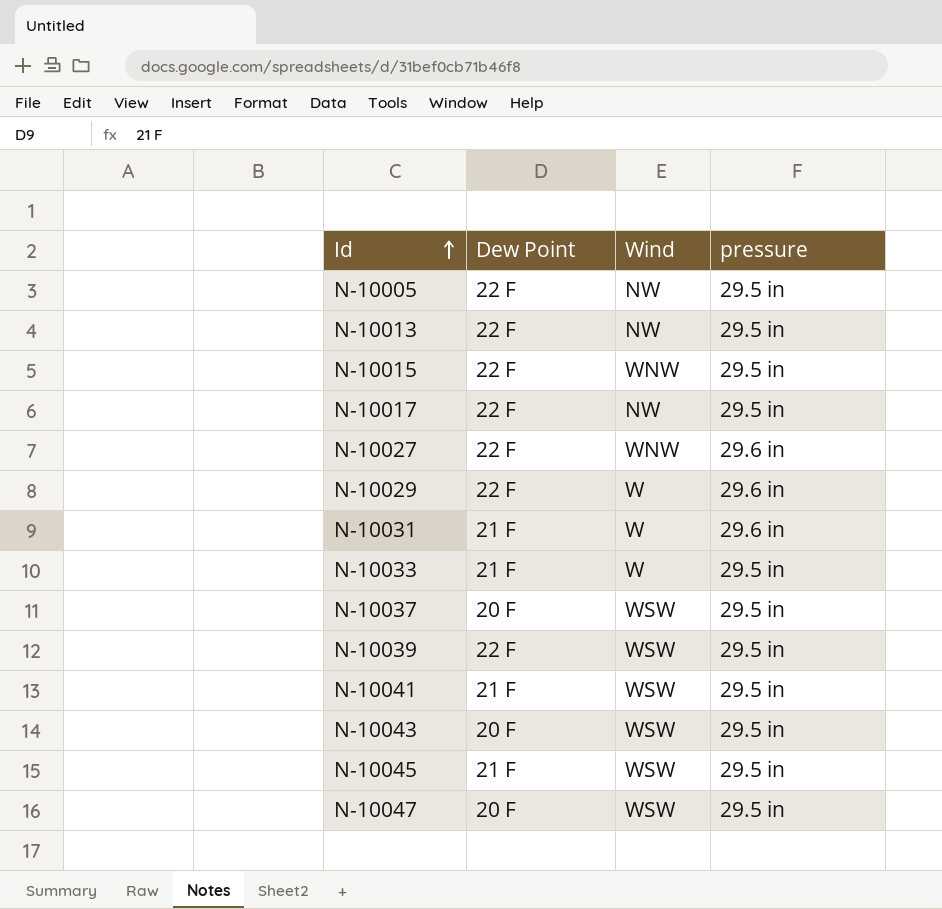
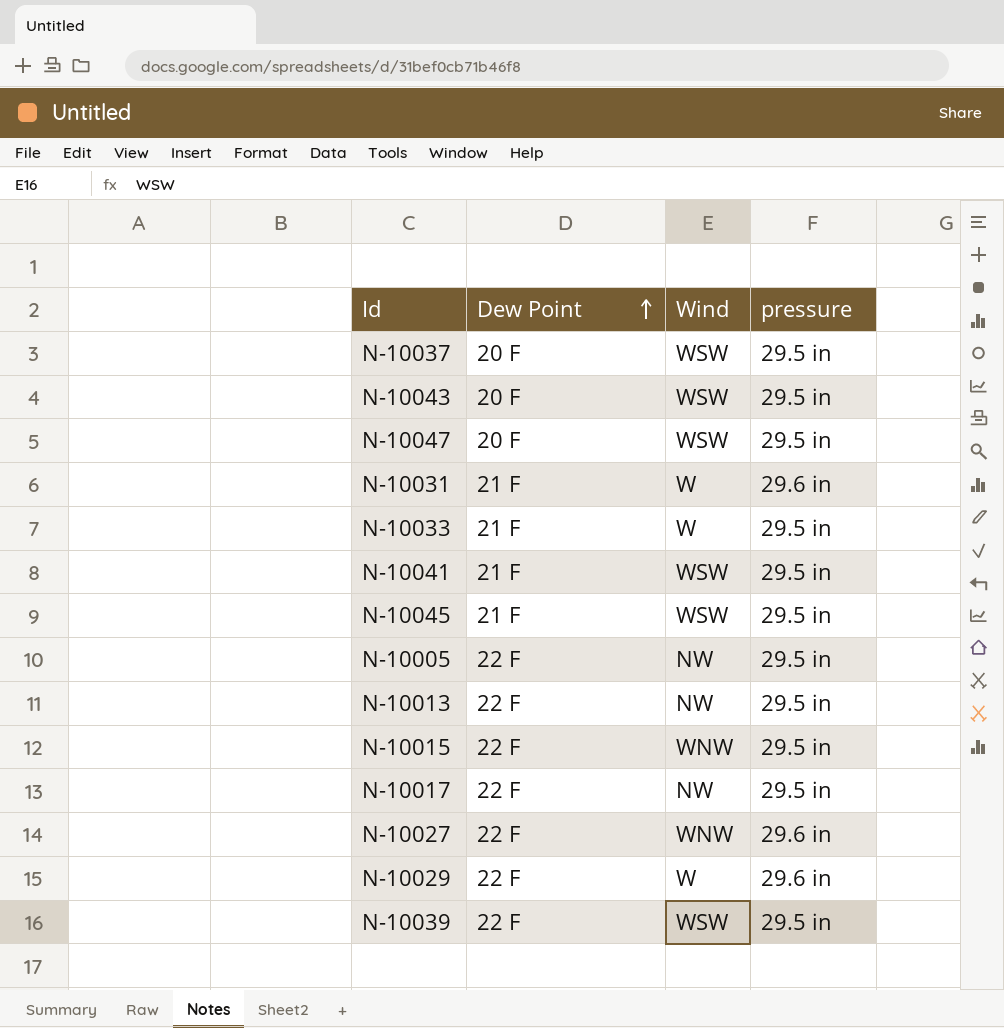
row order: Id ascending -> Dew Point ascending

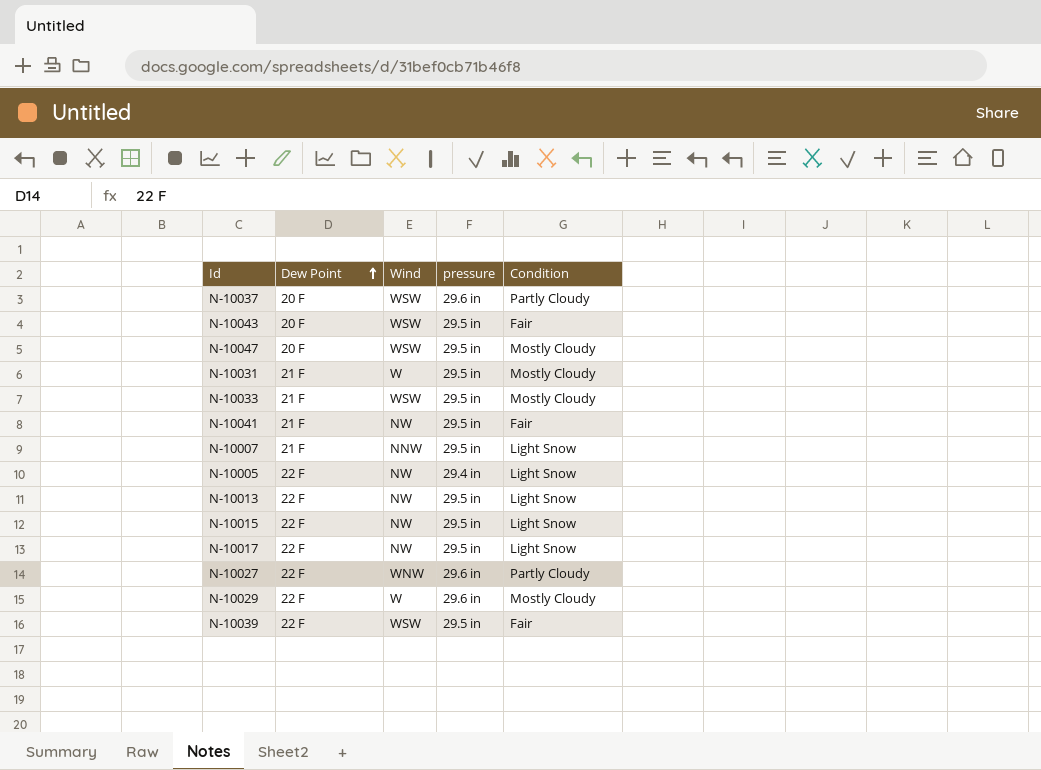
column Condition | position: none -> 5
row N-10045: 21 F | WSW | 29.5 in -> none
N-10037 | pressure: 29.5 in -> 29.6 in
N-10031 | pressure: 29.6 in -> 29.5 in
N-10033 | Wind: W -> WSW
N-10041 | Wind: WSW -> NW
row N-10007: none -> 21 F | NNW | 29.5 in | Light Snow
N-10005 | pressure: 29.5 in -> 29.4 in
N-10015 | Wind: WNW -> NW

